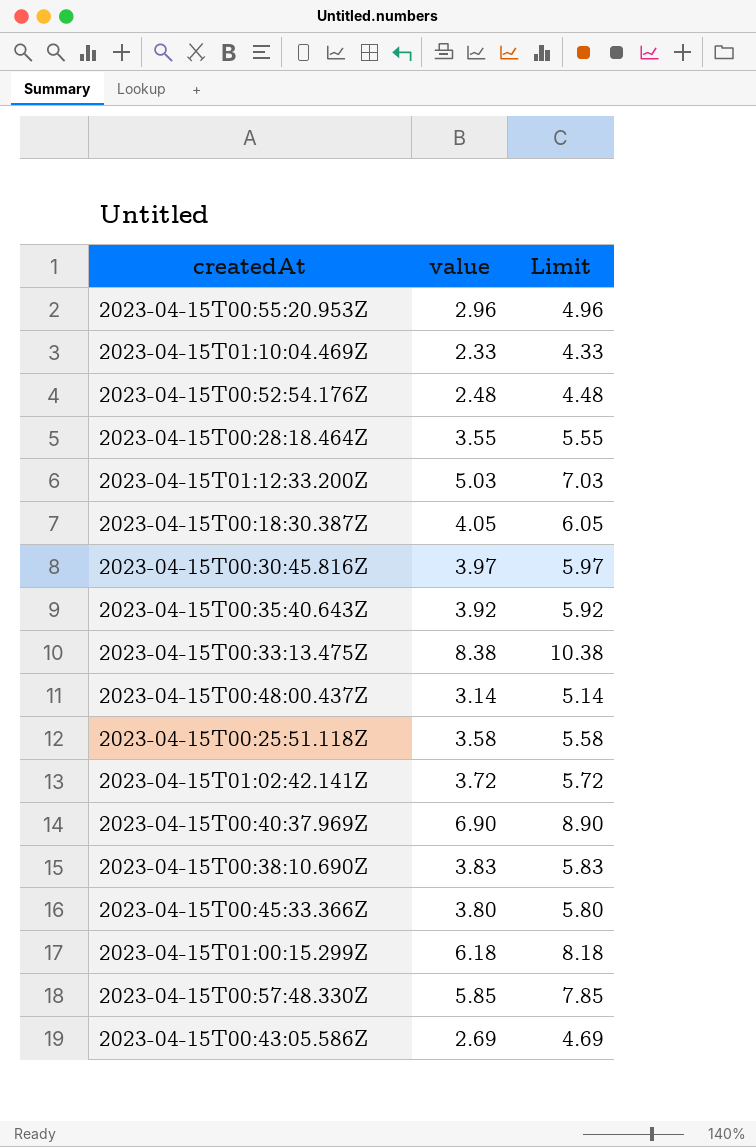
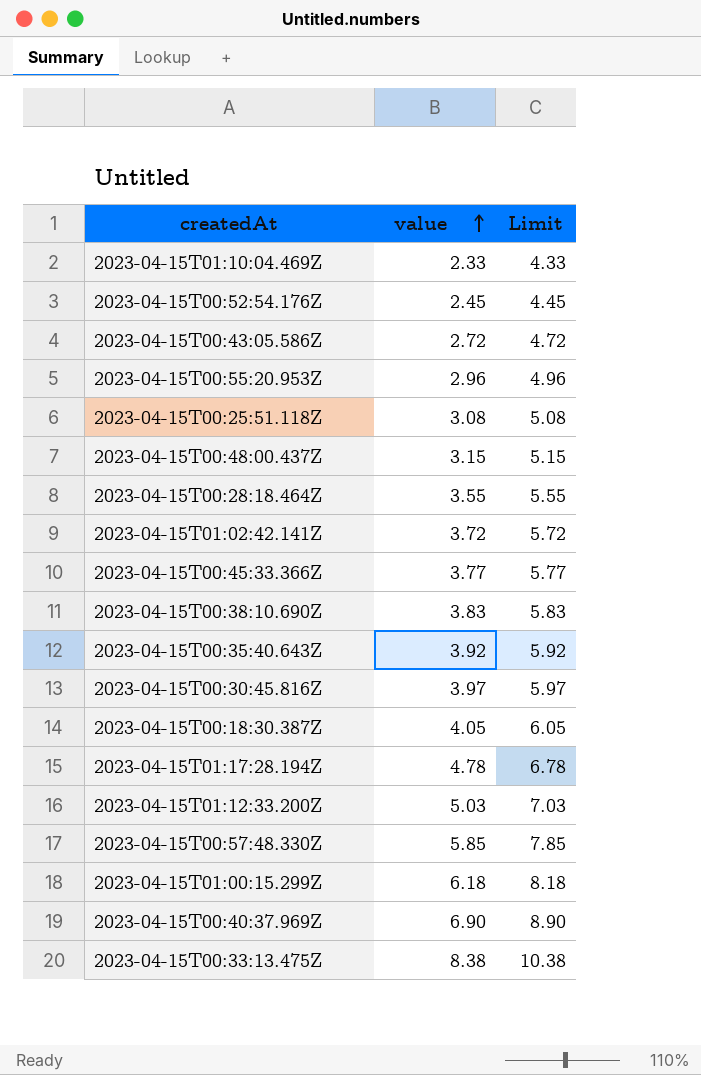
row order: none -> value ascending
2023-04-15T00:52:54.176Z | value: 2.48 -> 2.45
2023-04-15T00:52:54.176Z | Limit: 4.48 -> 4.45
2023-04-15T00:43:05.586Z | value: 2.69 -> 2.72
2023-04-15T00:43:05.586Z | Limit: 4.69 -> 4.72
2023-04-15T00:25:51.118Z | value: 3.58 -> 3.08
2023-04-15T00:25:51.118Z | Limit: 5.58 -> 5.08
2023-04-15T00:48:00.437Z | value: 3.14 -> 3.15
2023-04-15T00:48:00.437Z | Limit: 5.14 -> 5.15
2023-04-15T00:45:33.366Z | value: 3.80 -> 3.77
2023-04-15T00:45:33.366Z | Limit: 5.80 -> 5.77
row 2023-04-15T01:17:28.194Z: none -> 4.78 | 6.78

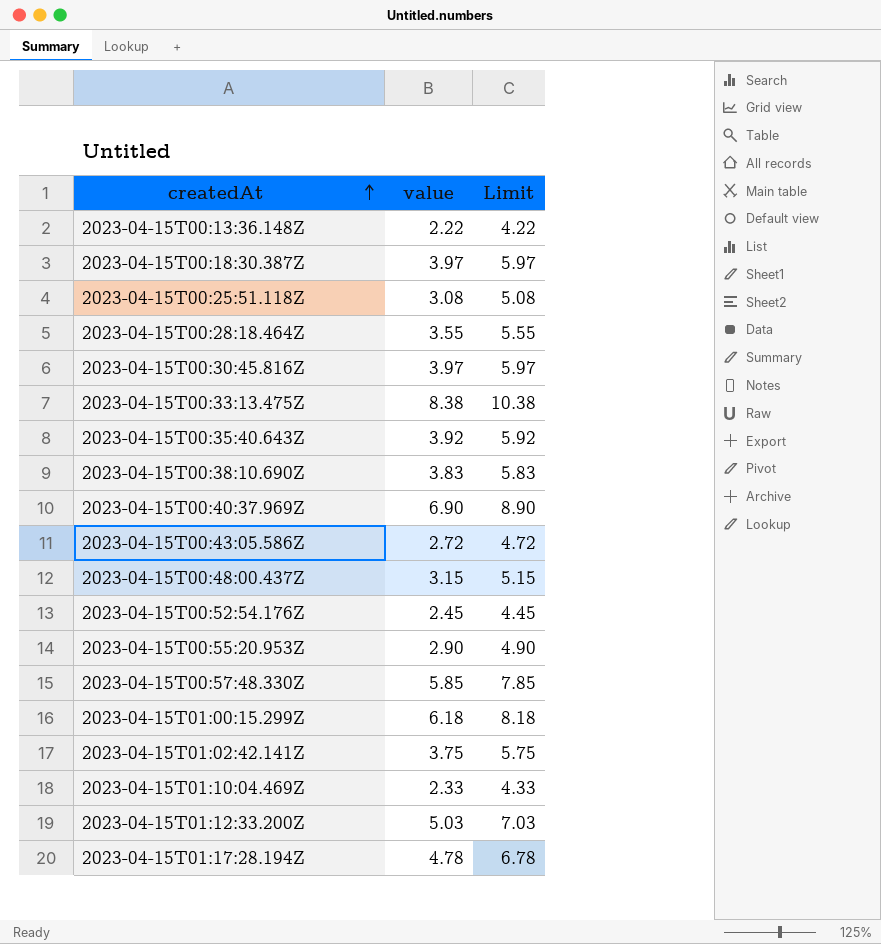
row order: value ascending -> createdAt ascending
row 2023-04-15T00:45:33.366Z: 3.77 | 5.77 -> none
row 2023-04-15T00:13:36.148Z: none -> 2.22 | 4.22
2023-04-15T00:18:30.387Z | value: 4.05 -> 3.97
2023-04-15T00:18:30.387Z | Limit: 6.05 -> 5.97
2023-04-15T00:55:20.953Z | value: 2.96 -> 2.90
2023-04-15T00:55:20.953Z | Limit: 4.96 -> 4.90
2023-04-15T01:02:42.141Z | value: 3.72 -> 3.75
2023-04-15T01:02:42.141Z | Limit: 5.72 -> 5.75

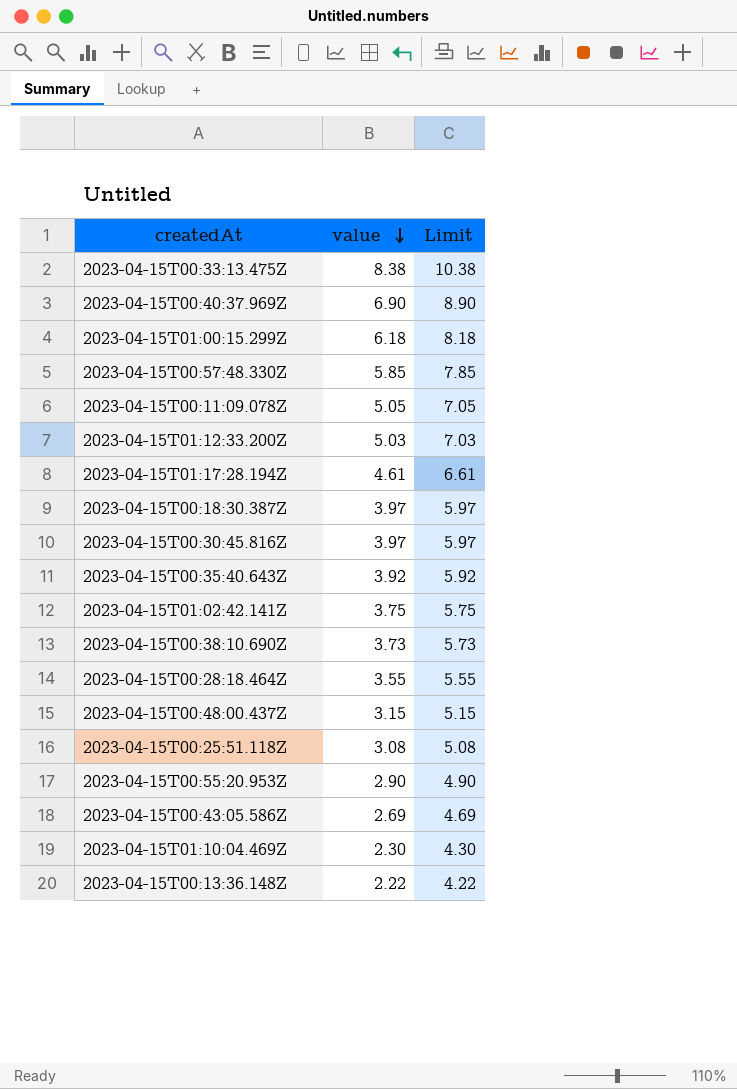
row order: createdAt ascending -> value descending
row 2023-04-15T00:52:54.176Z: 2.45 | 4.45 -> none
row 2023-04-15T00:11:09.078Z: none -> 5.05 | 7.05
2023-04-15T01:17:28.194Z | value: 4.78 -> 4.61
2023-04-15T01:17:28.194Z | Limit: 6.78 -> 6.61
2023-04-15T00:38:10.690Z | value: 3.83 -> 3.73
2023-04-15T00:38:10.690Z | Limit: 5.83 -> 5.73
2023-04-15T00:43:05.586Z | value: 2.72 -> 2.69
2023-04-15T00:43:05.586Z | Limit: 4.72 -> 4.69
2023-04-15T01:10:04.469Z | value: 2.33 -> 2.30
2023-04-15T01:10:04.469Z | Limit: 4.33 -> 4.30

